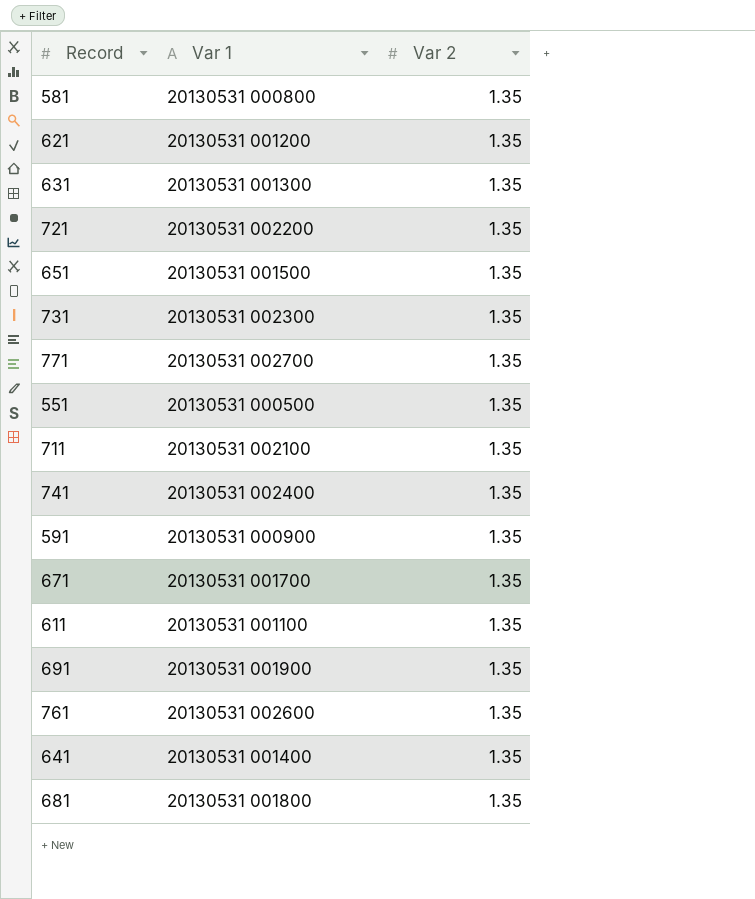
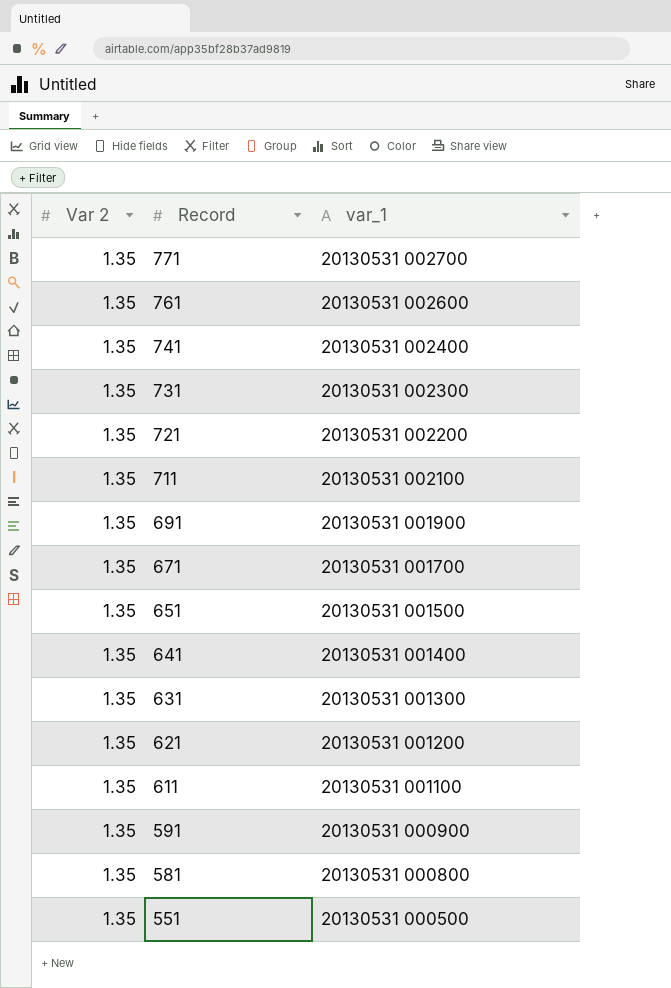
row order: none -> Record descending
column Var 2 | position: 3 -> 1
column name: Var 1 -> var_1
row 681: 20130531 001800 | 1.35 -> none

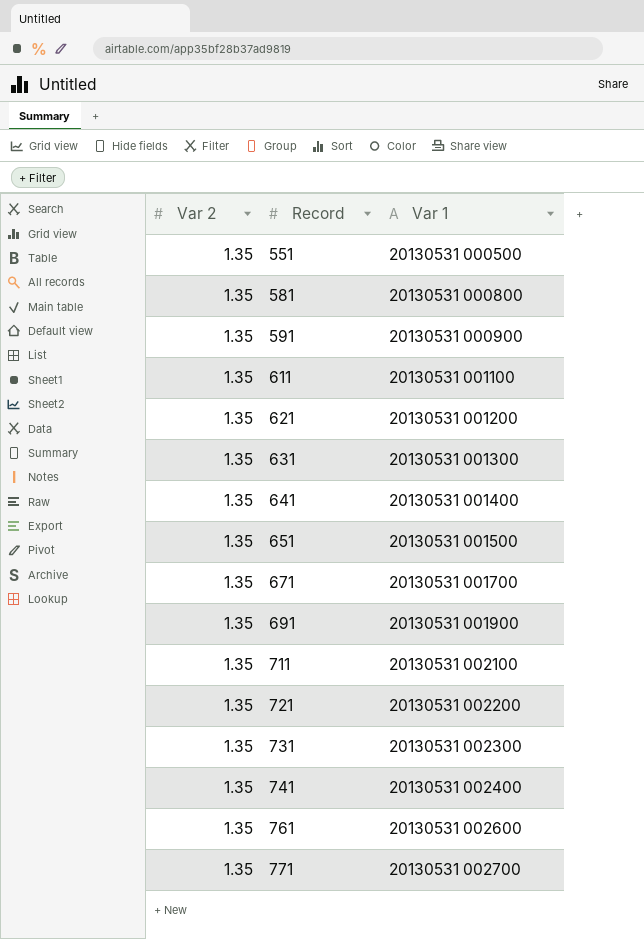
row order: Record descending -> Record ascending
column name: var_1 -> Var 1

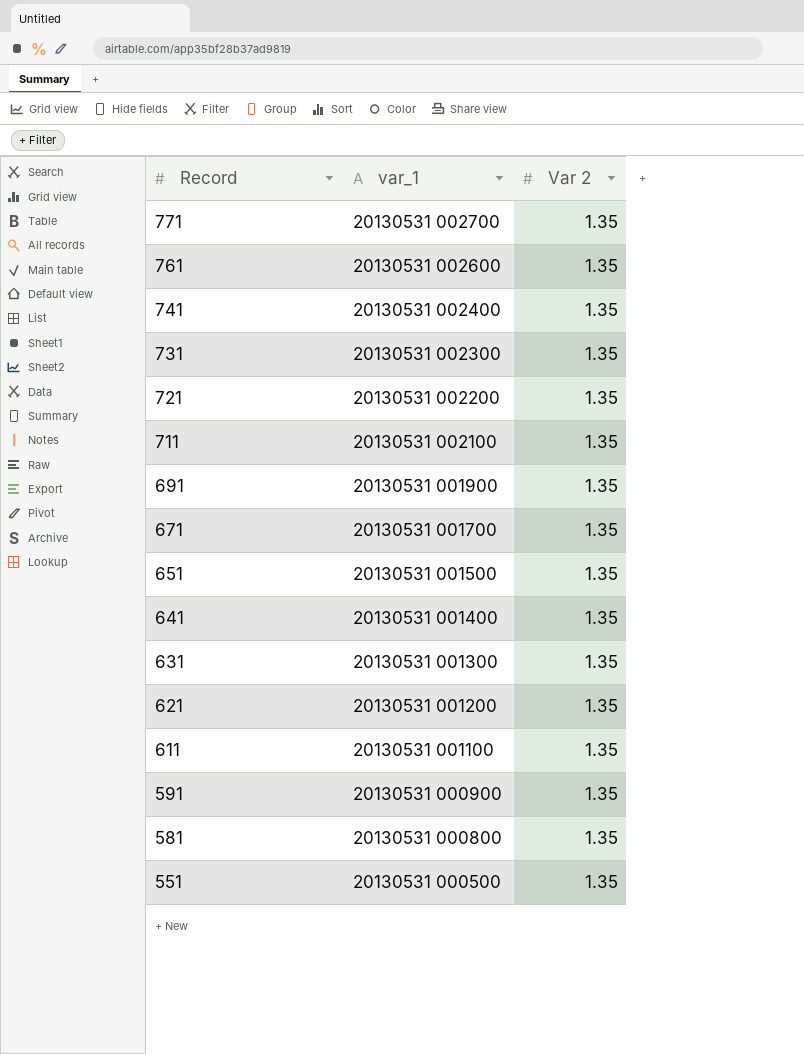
row order: Record ascending -> Record descending
column name: Var 1 -> var_1
column Var 2 | position: 1 -> 3

